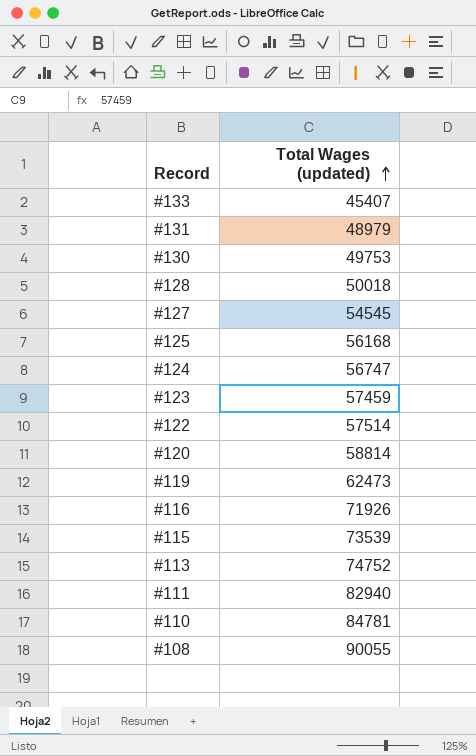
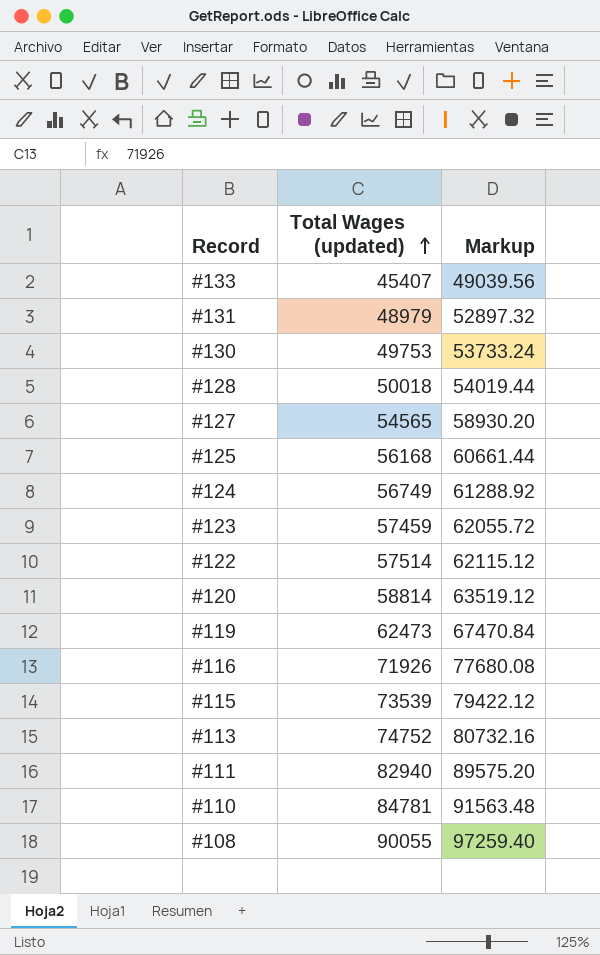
column Markup | formula: none -> [Total Wages (updated)] * 1.08
#127 | Total Wages (updated): 54545 -> 54565
#124 | Total Wages (updated): 56747 -> 56749

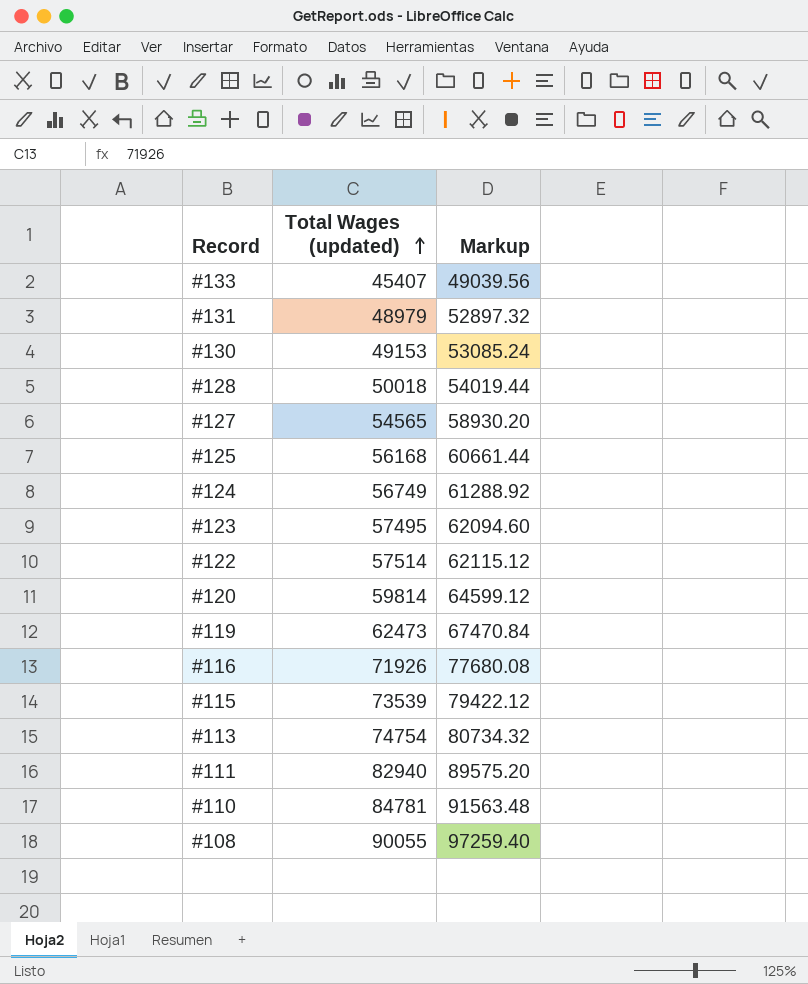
#130 | Total Wages (updated): 49753 -> 49153
#130 | Markup: 53733.24 -> 53085.24
#123 | Total Wages (updated): 57459 -> 57495
#123 | Markup: 62055.72 -> 62094.60
#120 | Total Wages (updated): 58814 -> 59814
#120 | Markup: 63519.12 -> 64599.12
#113 | Total Wages (updated): 74752 -> 74754
#113 | Markup: 80732.16 -> 80734.32

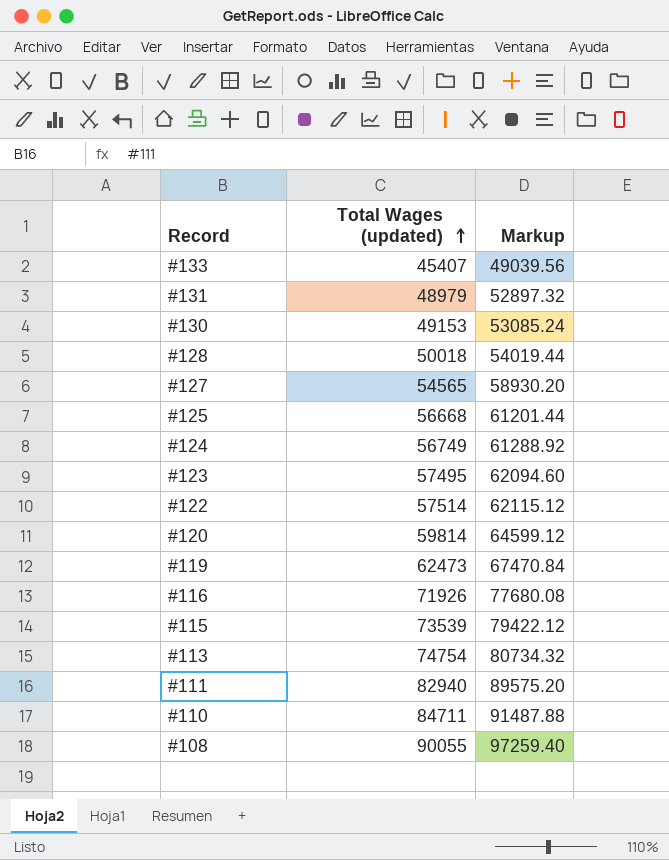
#125 | Total Wages (updated): 56168 -> 56668
#125 | Markup: 60661.44 -> 61201.44
#110 | Total Wages (updated): 84781 -> 84711
#110 | Markup: 91563.48 -> 91487.88

